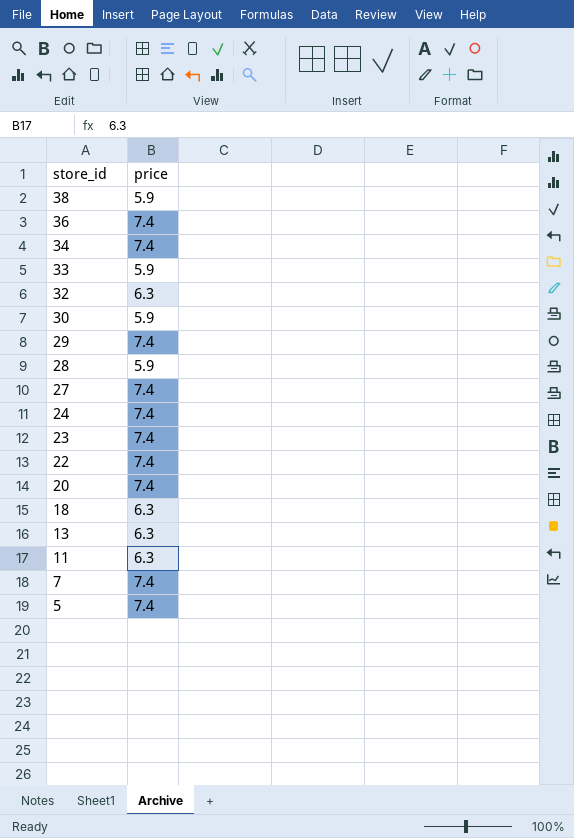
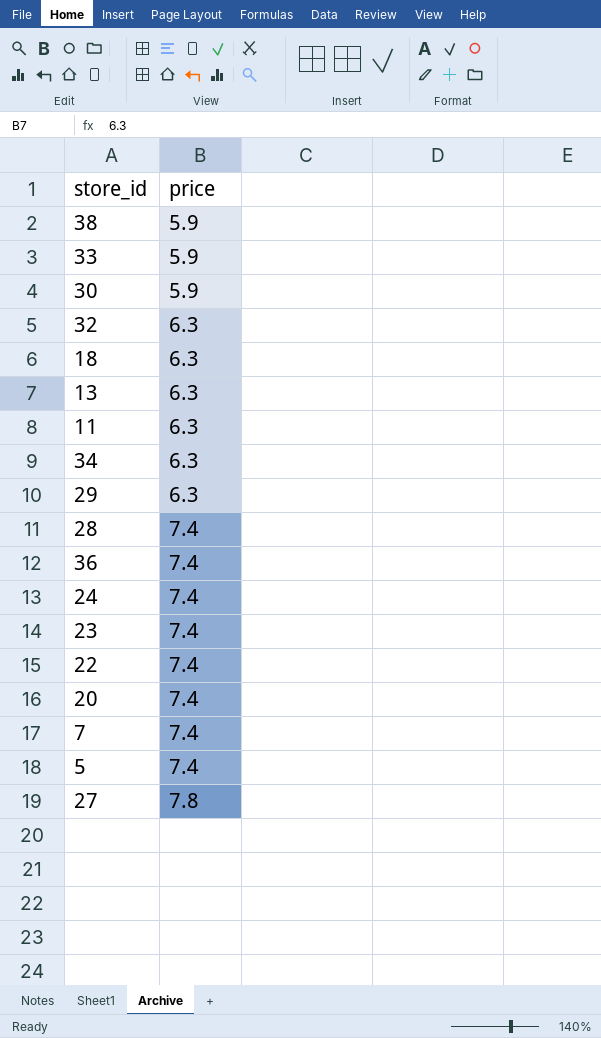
row order: store_id descending -> price ascending
34 | price: 7.4 -> 6.3
29 | price: 7.4 -> 6.3
28 | price: 5.9 -> 7.4
27 | price: 7.4 -> 7.8

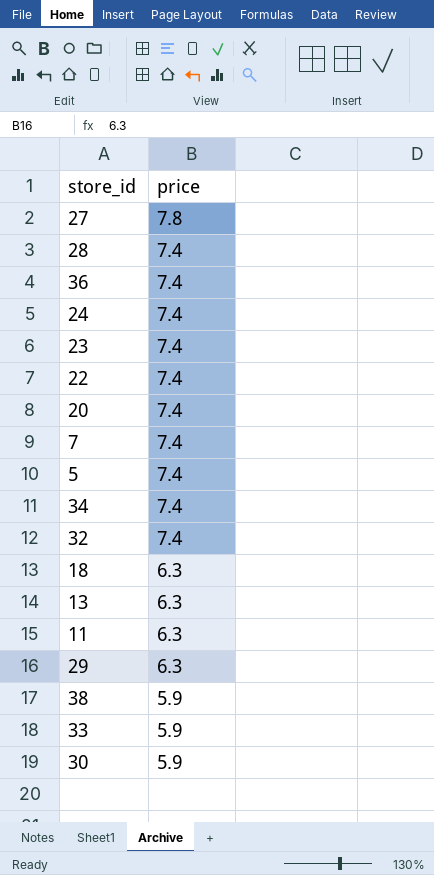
row order: price ascending -> price descending
34 | price: 6.3 -> 7.4
32 | price: 6.3 -> 7.4

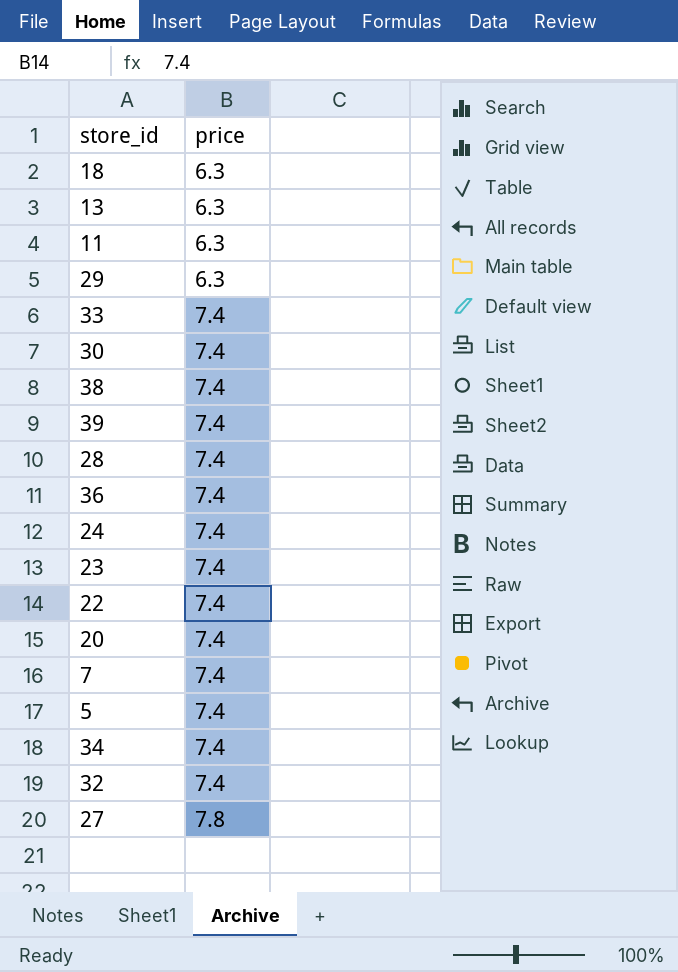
row order: price descending -> price ascending
33 | price: 5.9 -> 7.4
30 | price: 5.9 -> 7.4
38 | price: 5.9 -> 7.4
row 39: none -> 7.4

